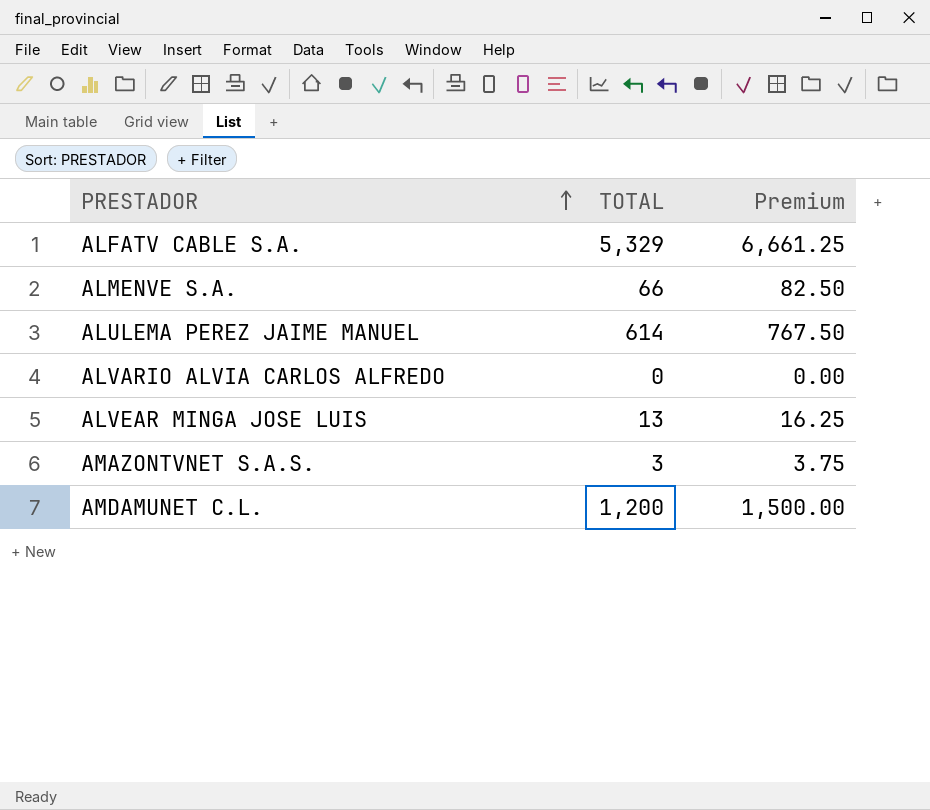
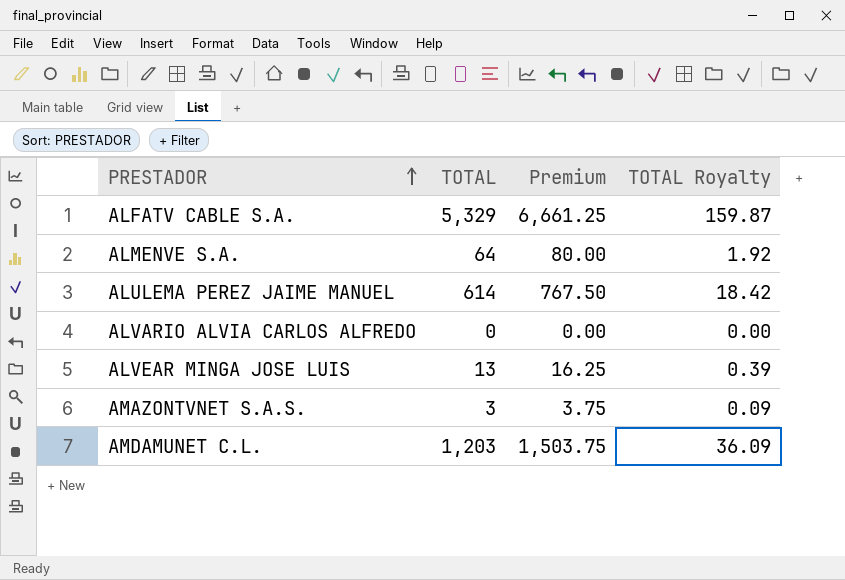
column TOTAL Royalty | formula: none -> [TOTAL] * 0.03
ALMENVE S.A. | TOTAL: 66 -> 64
ALMENVE S.A. | Premium: 82.50 -> 80.00
AMDAMUNET C.L. | TOTAL: 1,200 -> 1,203
AMDAMUNET C.L. | Premium: 1,500.00 -> 1,503.75

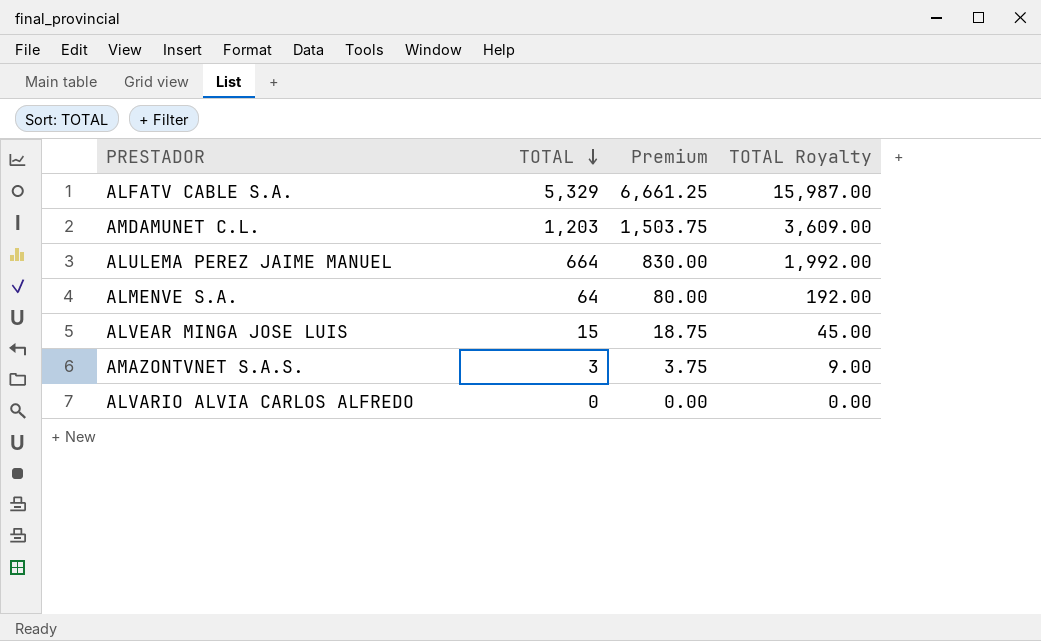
row order: PRESTADOR ascending -> TOTAL descending
column TOTAL Royalty | formula: [TOTAL] * 0.03 -> [TOTAL] * 3
ALULEMA PEREZ JAIME MANUEL | TOTAL: 614 -> 664
ALULEMA PEREZ JAIME MANUEL | Premium: 767.50 -> 830.00
ALVEAR MINGA JOSE LUIS | TOTAL: 13 -> 15
ALVEAR MINGA JOSE LUIS | Premium: 16.25 -> 18.75

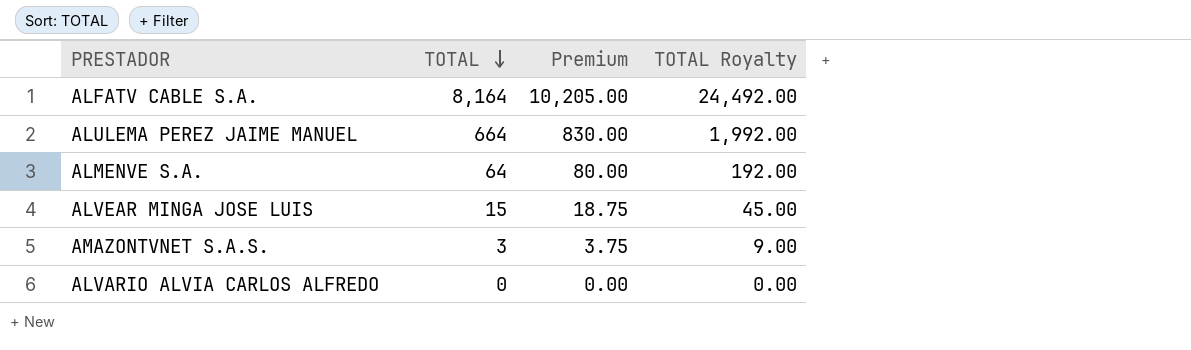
row AMDAMUNET C.L.: 1,203 | 1,503.75 | 3,609.00 -> none
ALFATV CABLE S.A. | TOTAL: 5,329 -> 8,164
ALFATV CABLE S.A. | Premium: 6,661.25 -> 10,205.00
ALFATV CABLE S.A. | TOTAL Royalty: 15,987.00 -> 24,492.00

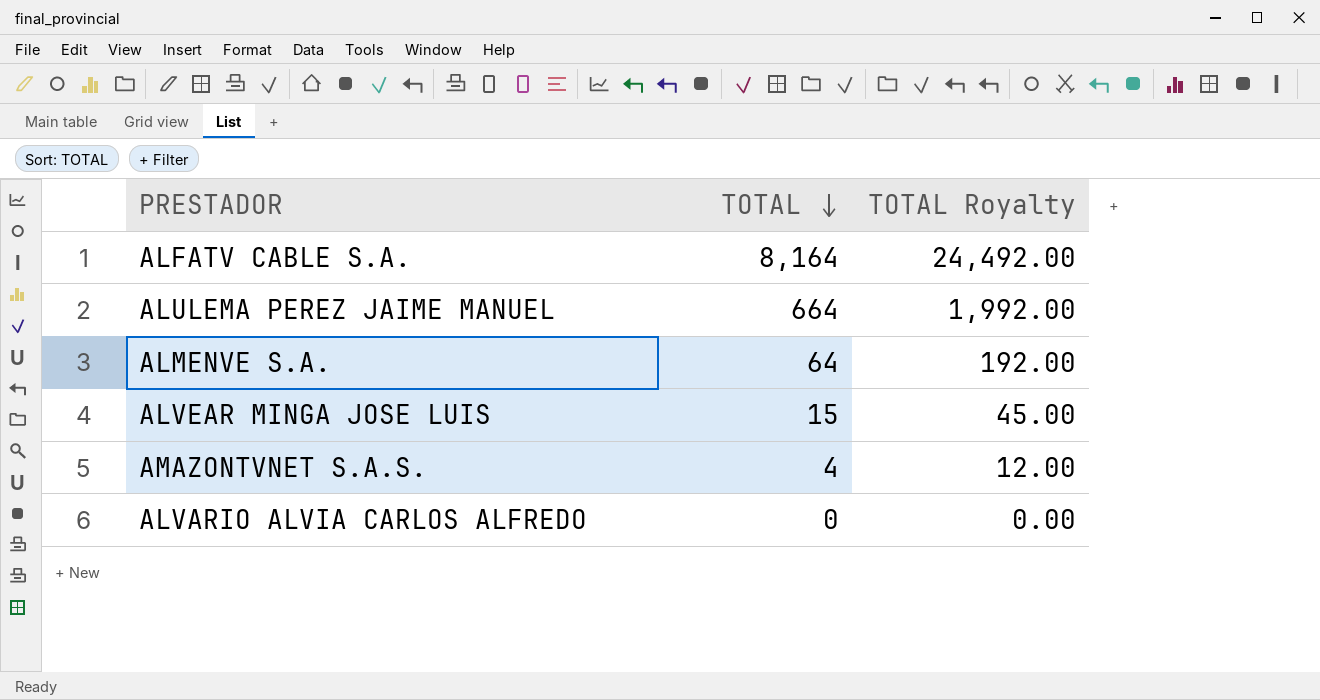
column Premium | formula: [TOTAL] * 1.25 -> none
AMAZONTVNET S.A.S. | TOTAL: 3 -> 4
AMAZONTVNET S.A.S. | TOTAL Royalty: 9.00 -> 12.00

